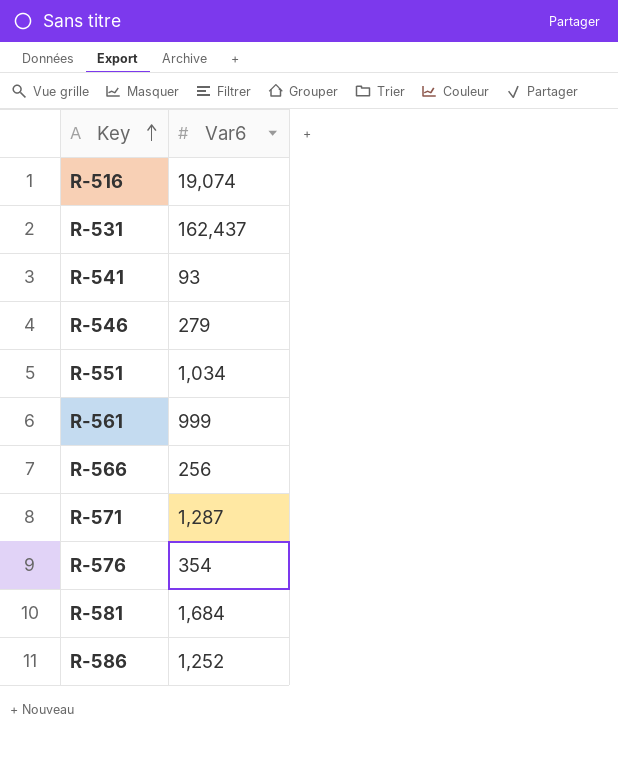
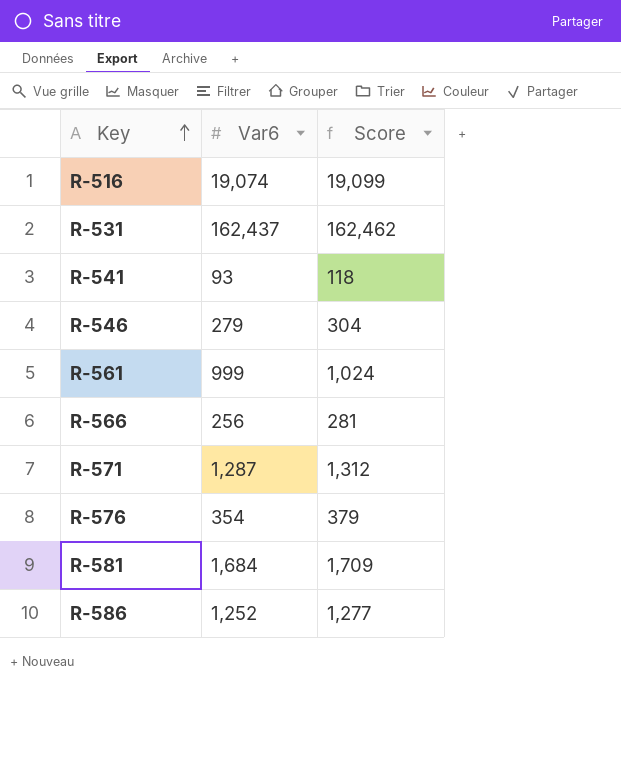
column Score | formula: none -> [Var6] + 25
row R-551: 1,034 -> none

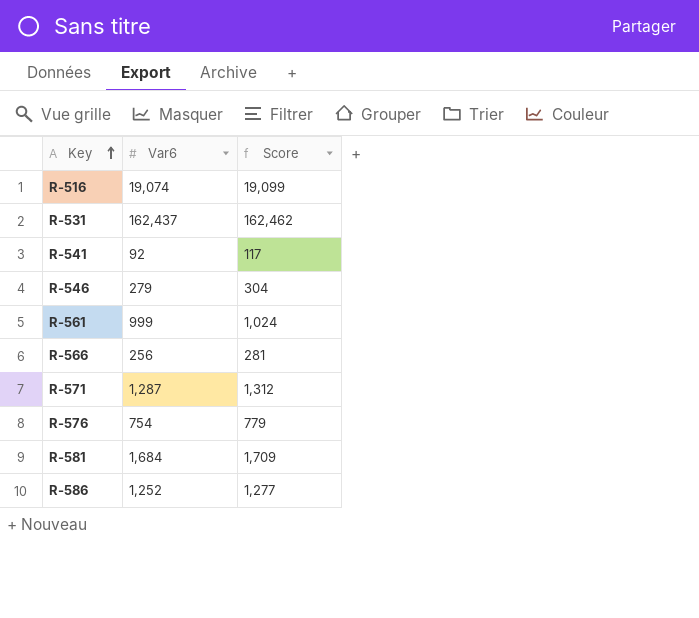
R-541 | Var6: 93 -> 92
R-541 | Score: 118 -> 117
R-576 | Var6: 354 -> 754
R-576 | Score: 379 -> 779

